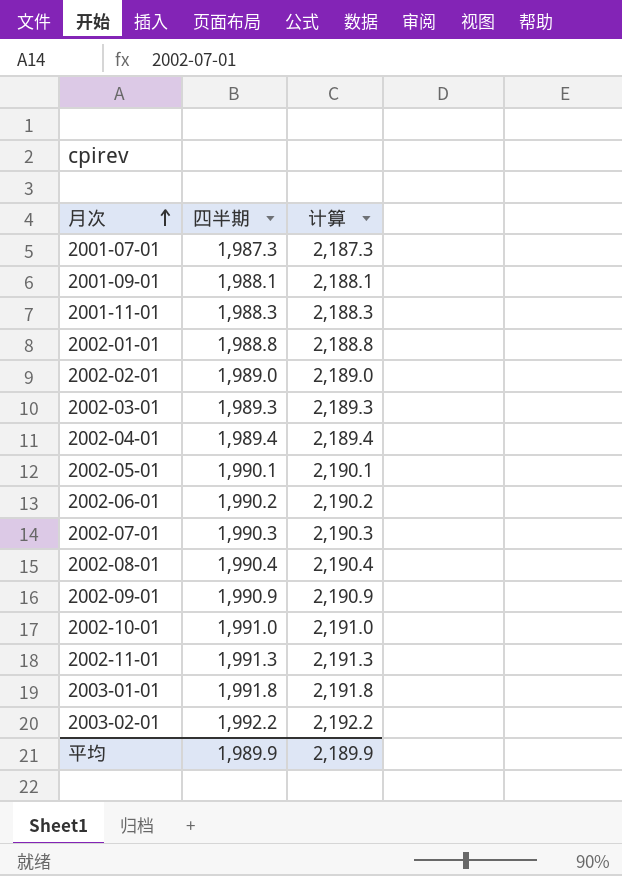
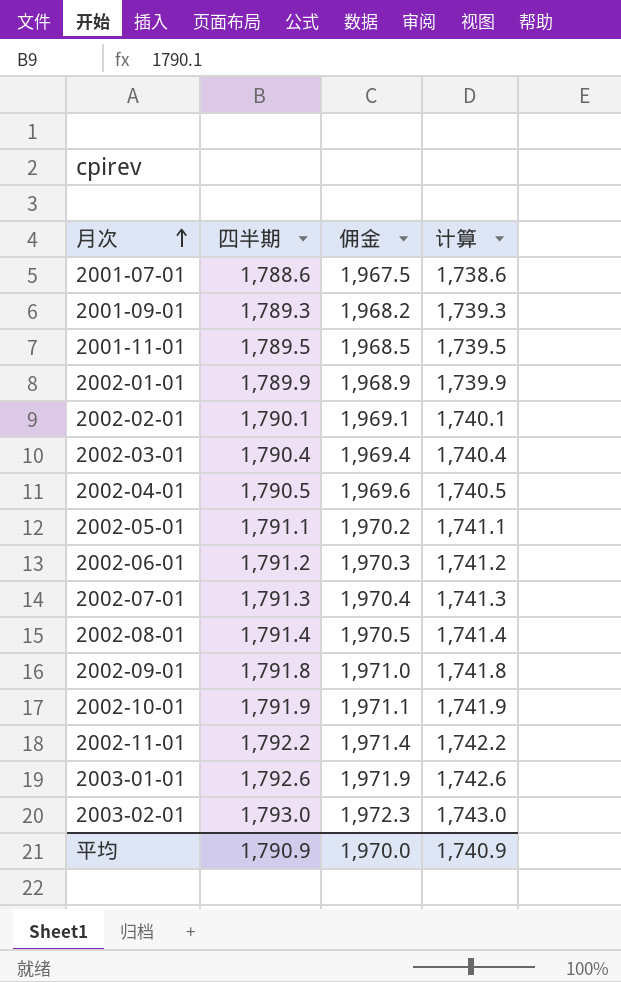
column 佣金 | formula: none -> [四半期] * 1.1
column 计算 | formula: [四半期] + 200 -> [四半期] - 50
2001-07-01 | 四半期: 1,987.3 -> 1,788.6
2001-09-01 | 四半期: 1,988.1 -> 1,789.3
2001-11-01 | 四半期: 1,988.3 -> 1,789.5
2002-01-01 | 四半期: 1,988.8 -> 1,789.9
2002-02-01 | 四半期: 1,989.0 -> 1,790.1
2002-03-01 | 四半期: 1,989.3 -> 1,790.4
2002-04-01 | 四半期: 1,989.4 -> 1,790.5
2002-05-01 | 四半期: 1,990.1 -> 1,791.1
2002-06-01 | 四半期: 1,990.2 -> 1,791.2
2002-07-01 | 四半期: 1,990.3 -> 1,791.3
2002-08-01 | 四半期: 1,990.4 -> 1,791.4
2002-09-01 | 四半期: 1,990.9 -> 1,791.8
2002-10-01 | 四半期: 1,991.0 -> 1,791.9
2002-11-01 | 四半期: 1,991.3 -> 1,792.2
2003-01-01 | 四半期: 1,991.8 -> 1,792.6
2003-02-01 | 四半期: 1,992.2 -> 1,793.0
平均 | 四半期: 1,989.9 -> 1,790.9
平均 | 计算: 2,189.9 -> 1,740.9

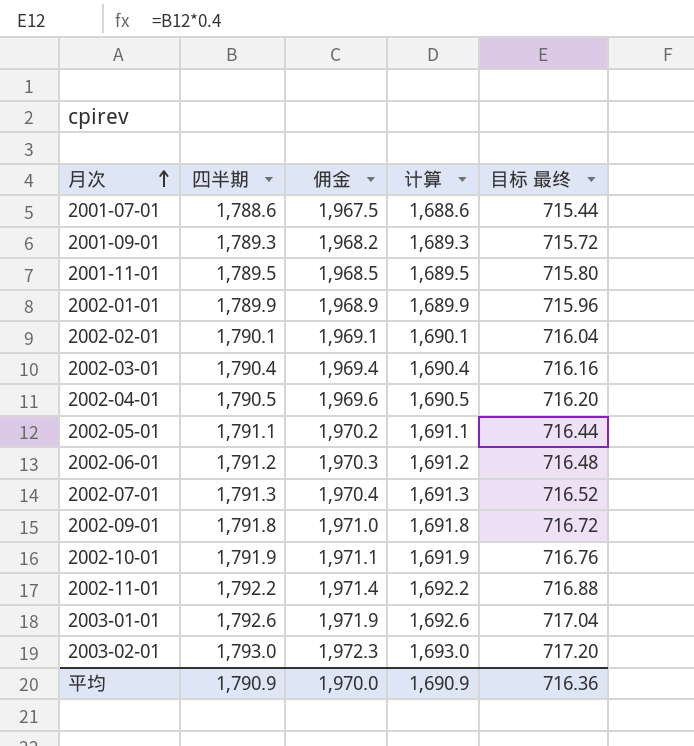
column 计算 | formula: [四半期] - 50 -> [四半期] - 100
column 目标 最终 | formula: none -> [四半期] * 0.4
row 2002-08-01: 1,791.4 | 1,970.5 | 1,741.4 -> none
平均 | 计算: 1,740.9 -> 1,690.9

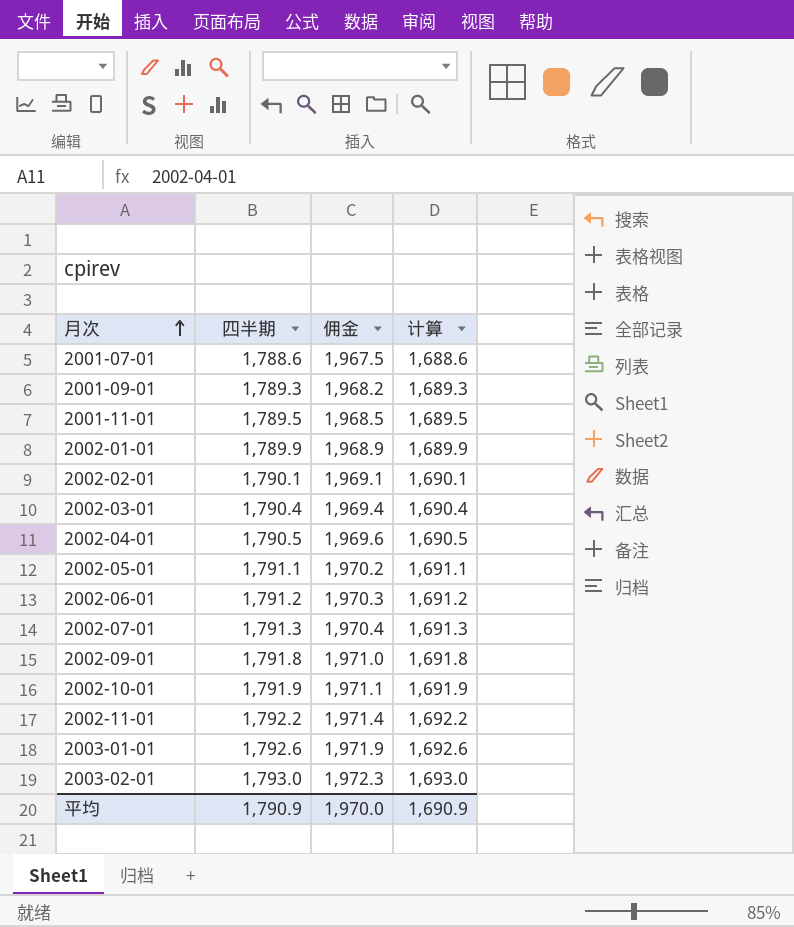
column 目标 最终 | formula: [四半期] * 0.4 -> none

